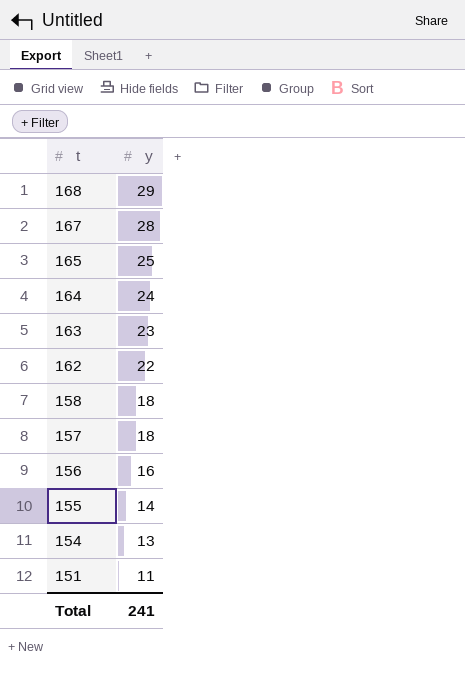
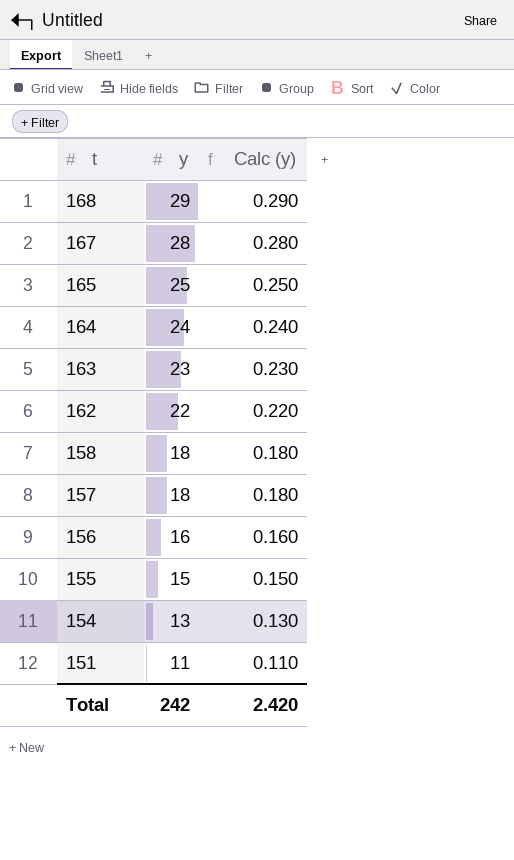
column Calc (y) | formula: none -> [y] * 0.01
155 | y: 14 -> 15
Total | y: 241 -> 242

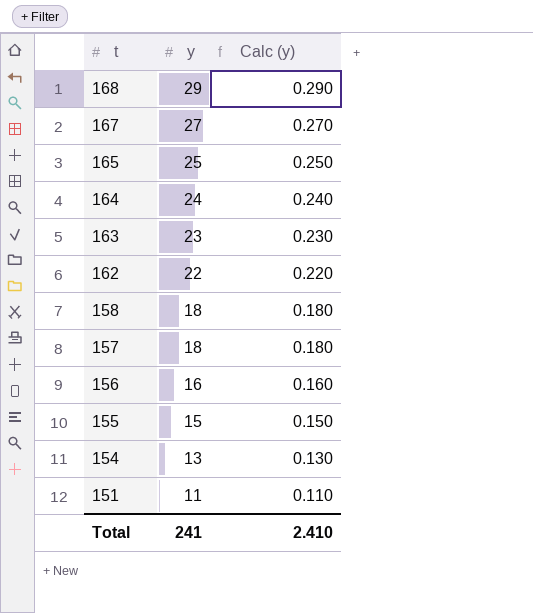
167 | y: 28 -> 27
167 | Calc (y): 0.280 -> 0.270
Total | y: 242 -> 241
Total | Calc (y): 2.420 -> 2.410

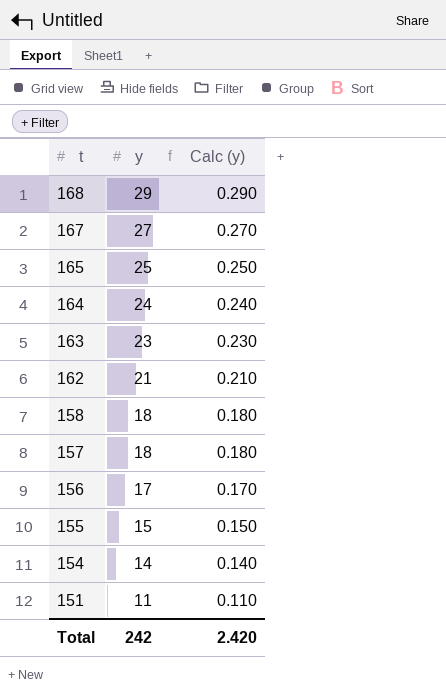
162 | y: 22 -> 21
162 | Calc (y): 0.220 -> 0.210
156 | y: 16 -> 17
156 | Calc (y): 0.160 -> 0.170
154 | y: 13 -> 14
154 | Calc (y): 0.130 -> 0.140
Total | y: 241 -> 242
Total | Calc (y): 2.410 -> 2.420

